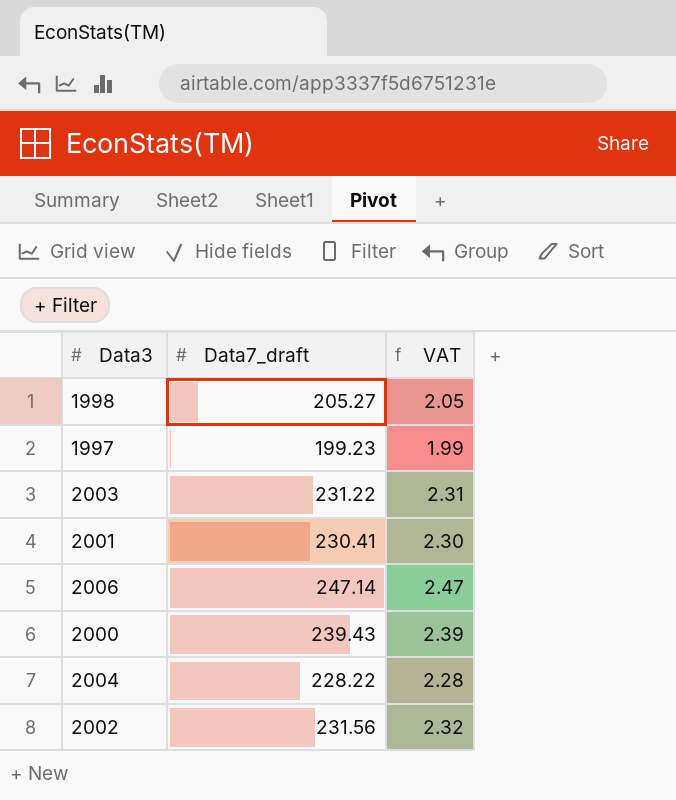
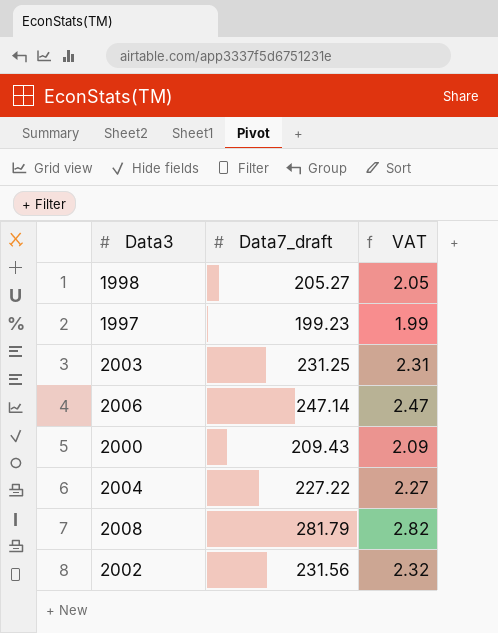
row 2001: 230.41 | 2.30 -> none
2003 | Data7_draft: 231.22 -> 231.25
2000 | Data7_draft: 239.43 -> 209.43
2000 | VAT: 2.39 -> 2.09
2004 | Data7_draft: 228.22 -> 227.22
2004 | VAT: 2.28 -> 2.27
row 2008: none -> 281.79 | 2.82

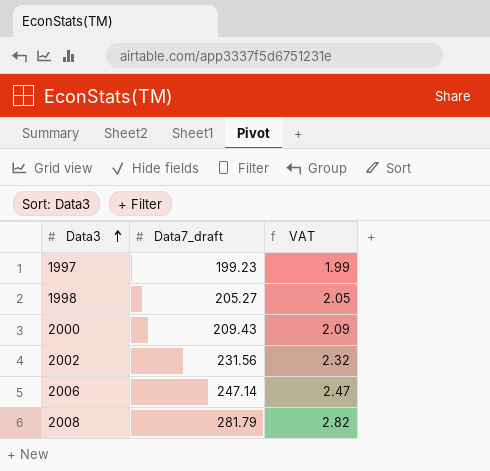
row order: none -> Data3 ascending
row 2003: 231.25 | 2.31 -> none
row 2004: 227.22 | 2.27 -> none

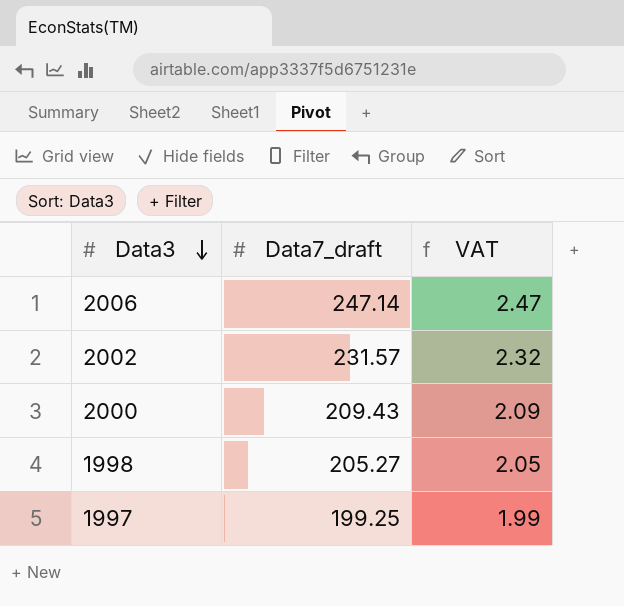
row order: Data3 ascending -> Data3 descending
row 2008: 281.79 | 2.82 -> none
2002 | Data7_draft: 231.56 -> 231.57
1997 | Data7_draft: 199.23 -> 199.25

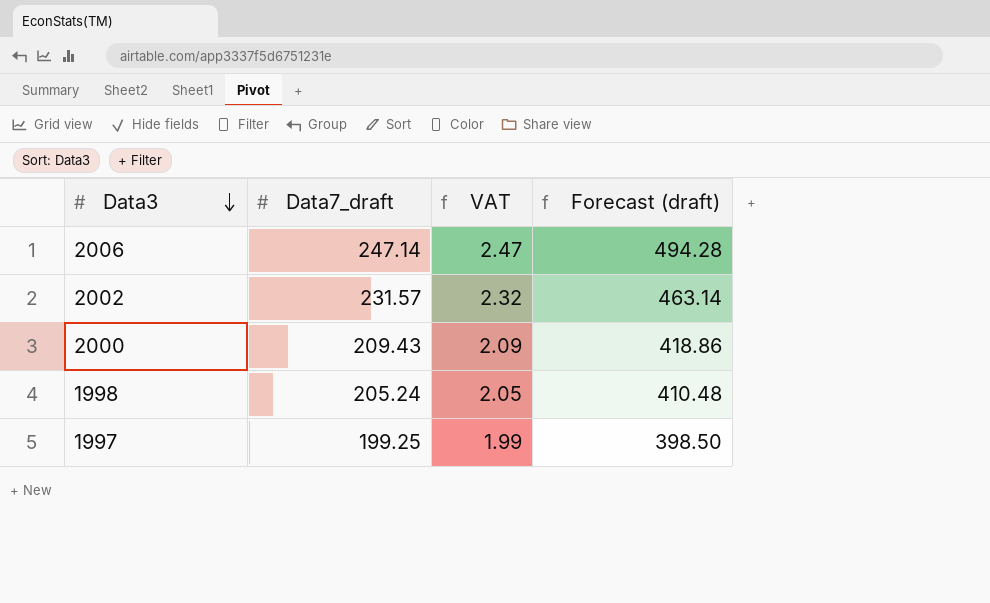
column Forecast (draft) | formula: none -> [Data7_draft] * 2
1998 | Data7_draft: 205.27 -> 205.24

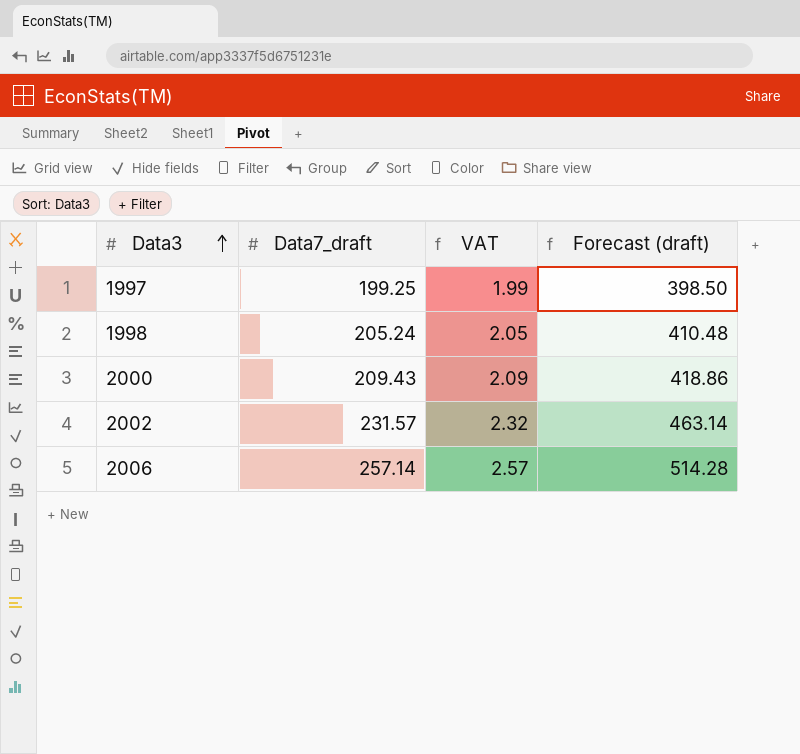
row order: Data3 descending -> Data3 ascending
2006 | Data7_draft: 247.14 -> 257.14
2006 | VAT: 2.47 -> 2.57
2006 | Forecast (draft): 494.28 -> 514.28

